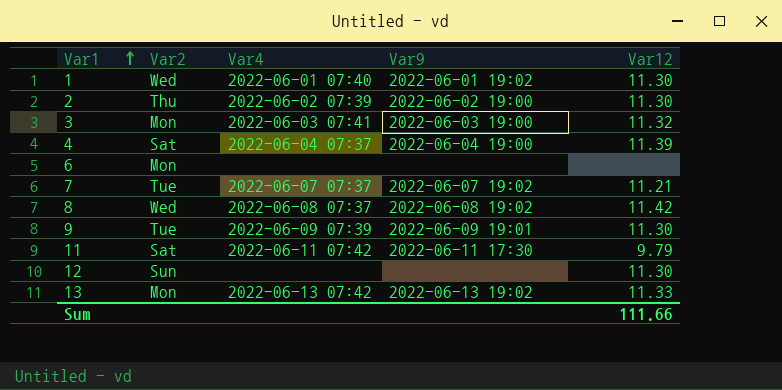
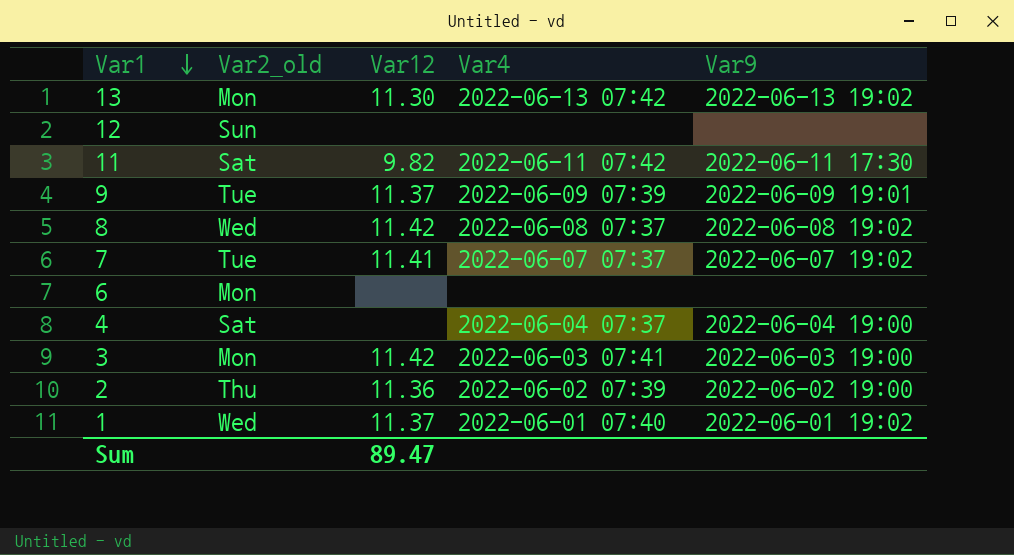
row order: Var1 ascending -> Var1 descending
column name: Var2 -> Var2_old
column Var12 | position: 5 -> 3
13 | Var12: 11.33 -> 11.30
12 | Var12: 11.30 -> none
11 | Var12: 9.79 -> 9.82
9 | Var12: 11.30 -> 11.37
7 | Var12: 11.21 -> 11.41
4 | Var12: 11.39 -> none
3 | Var12: 11.32 -> 11.42
2 | Var12: 11.30 -> 11.36
1 | Var12: 11.30 -> 11.37
Sum | Var12: 111.66 -> 89.47

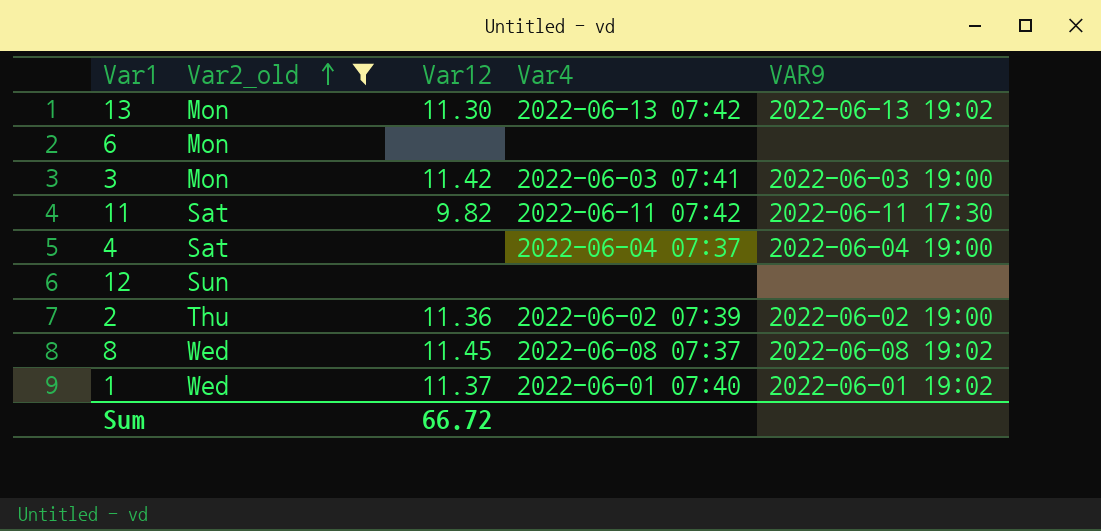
filter: none -> Var2_old != Tue
row order: Var1 descending -> Var2_old ascending
column name: Var9 -> VAR9
8 | Var12: 11.42 -> 11.45
Sum | Var12: 89.47 -> 66.72

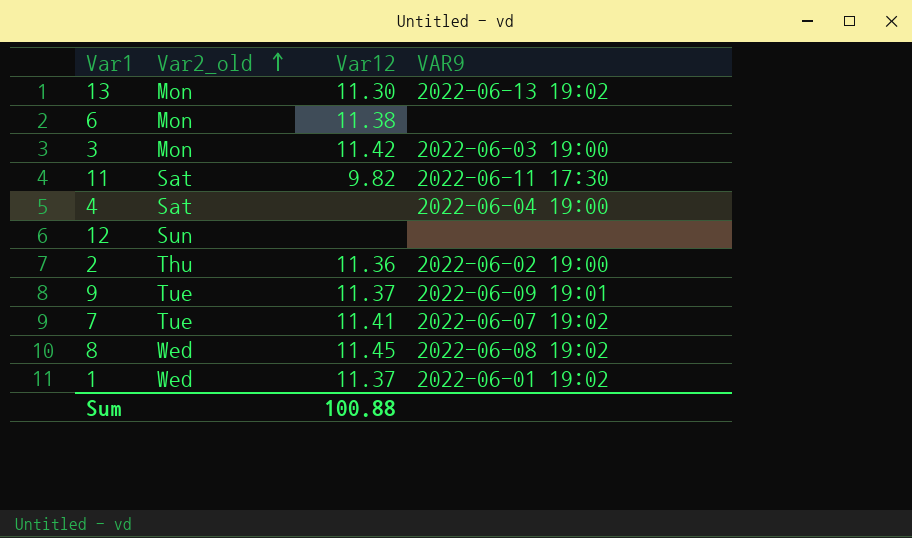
filter: Var2_old != Tue -> none
column Var4 | position: 4 -> none
6 | Var12: none -> 11.38
Sum | Var12: 66.72 -> 100.88

